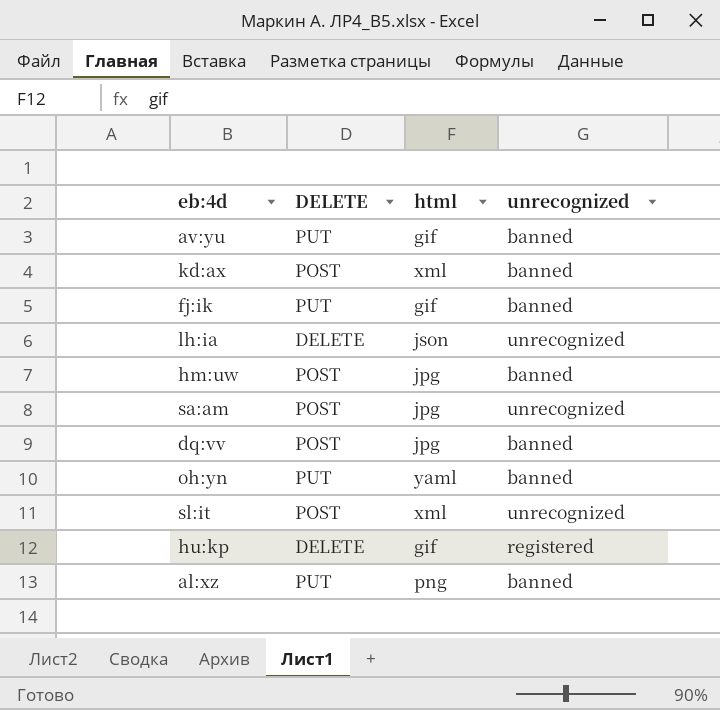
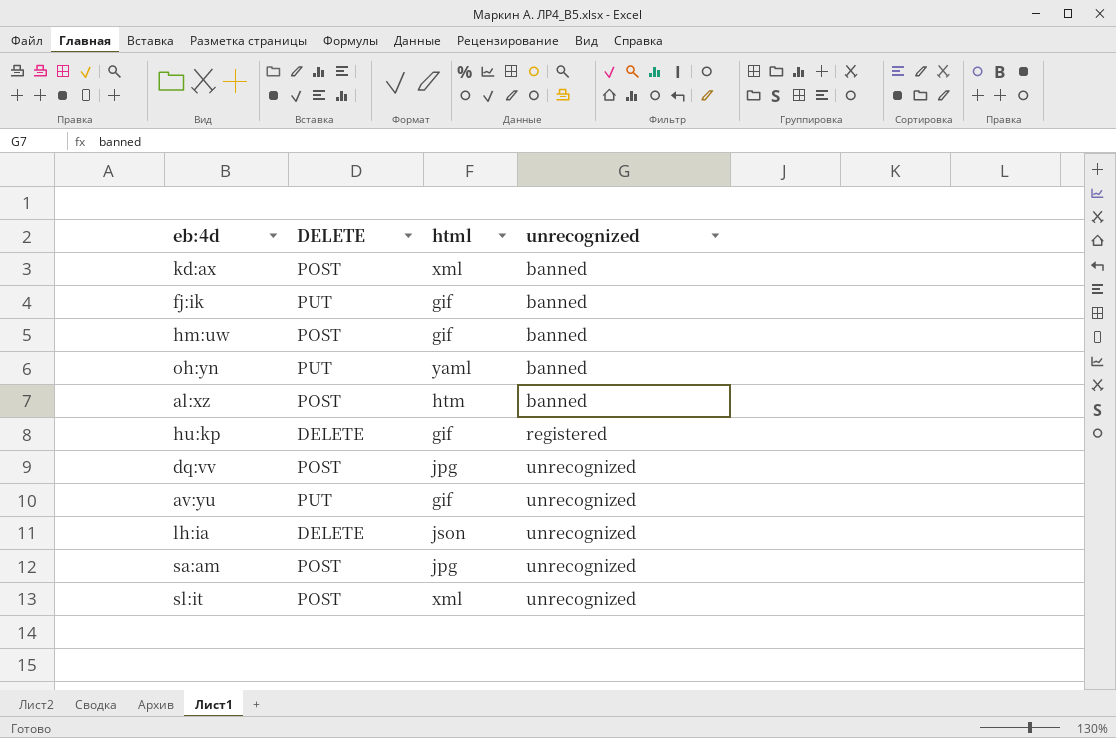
row order: none -> unrecognized ascending
hm:uw | html: jpg -> gif
al:xz | DELETE: PUT -> POST
al:xz | html: png -> htm
dq:vv | unrecognized: banned -> unrecognized
av:yu | unrecognized: banned -> unrecognized

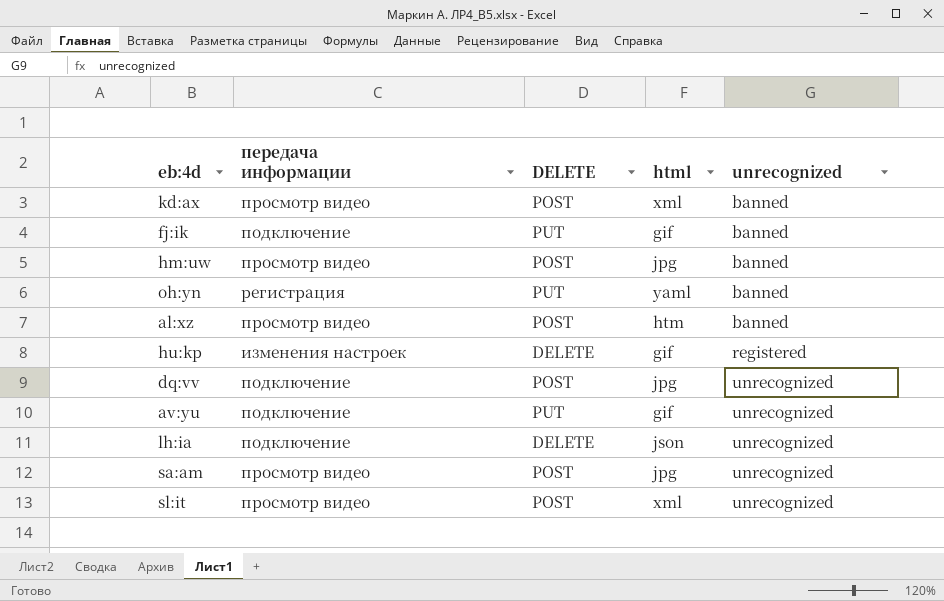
column передача информации | position: none -> 2
hm:uw | html: gif -> jpg

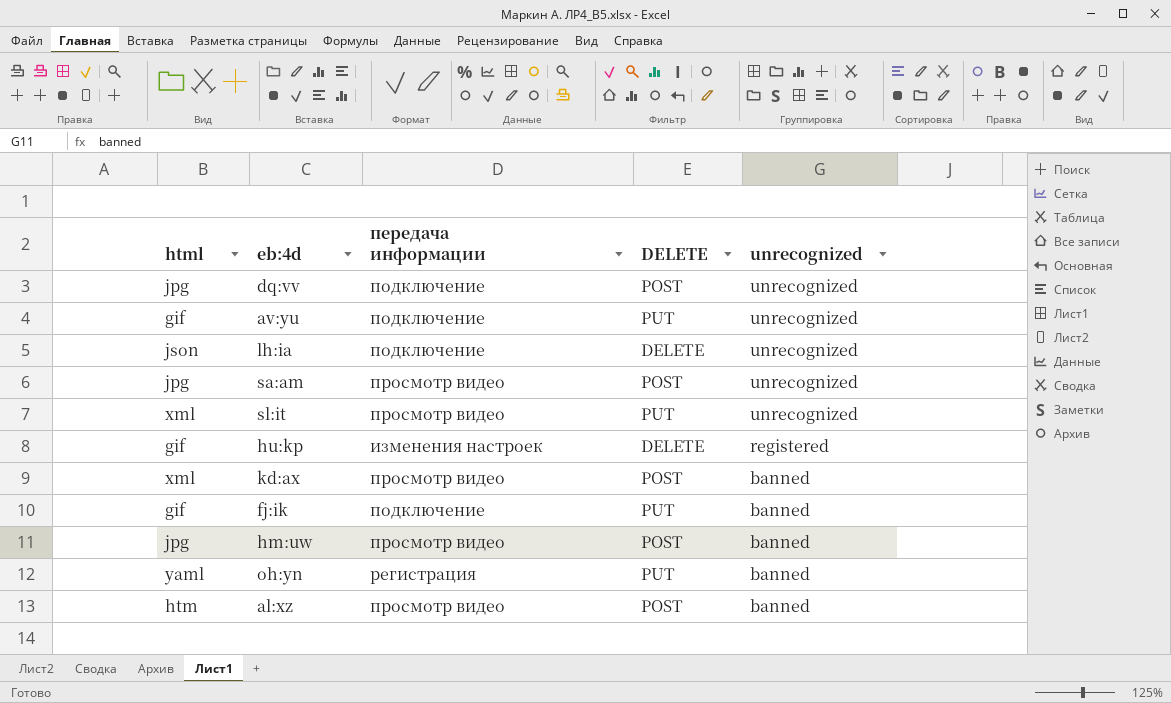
row order: unrecognized ascending -> unrecognized descending
column html | position: 4 -> 1
sl:it | DELETE: POST -> PUT

